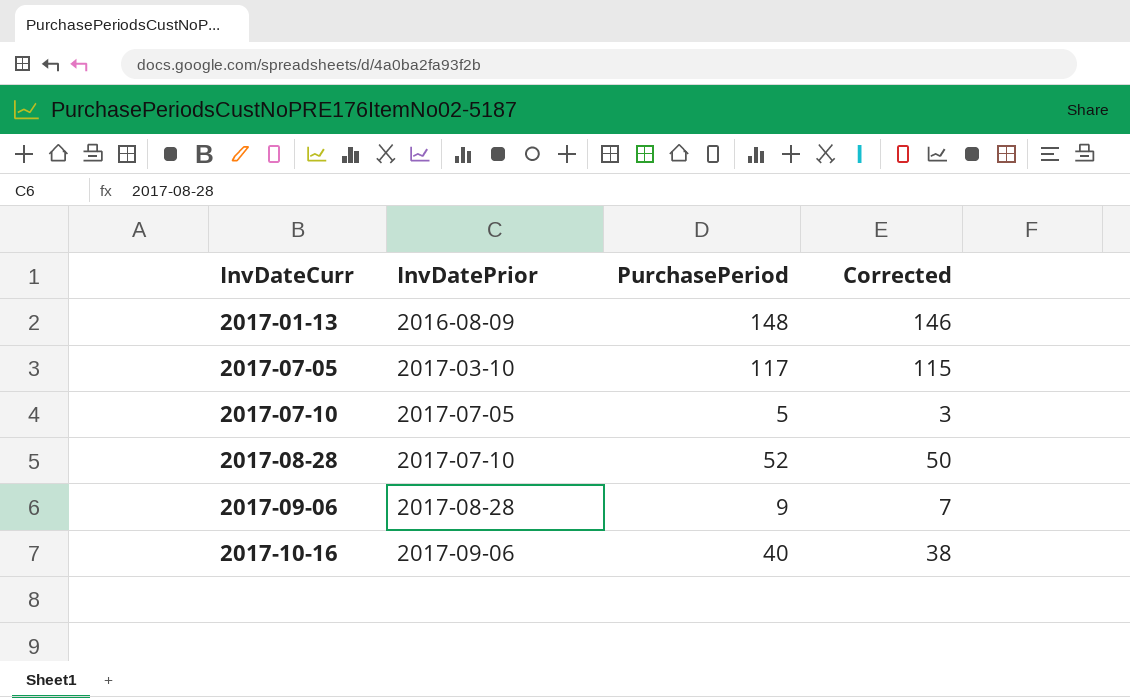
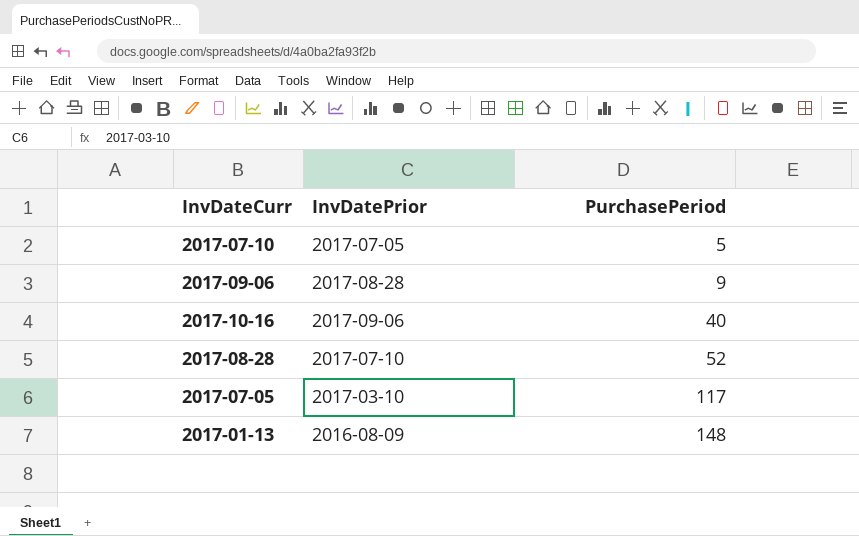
row order: InvDateCurr ascending -> PurchasePeriod ascending
column Corrected | formula: [PurchasePeriod] - 2 -> none

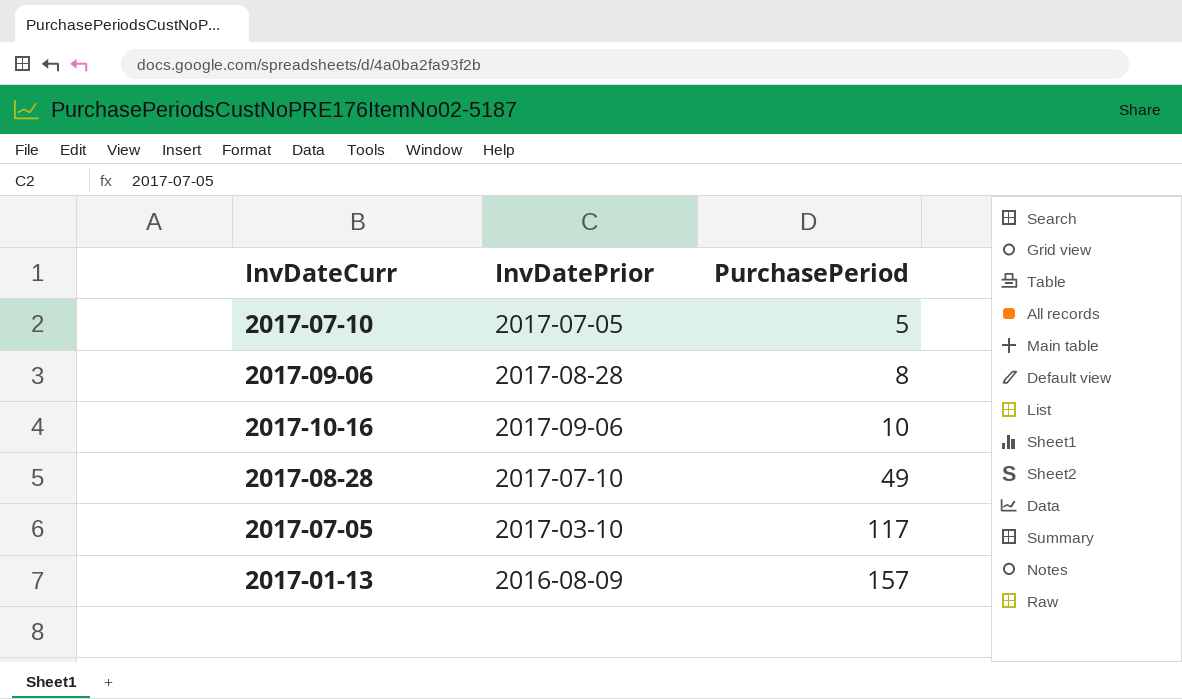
2017-09-06 | PurchasePeriod: 9 -> 8
2017-10-16 | PurchasePeriod: 40 -> 10
2017-08-28 | PurchasePeriod: 52 -> 49
2017-01-13 | PurchasePeriod: 148 -> 157

